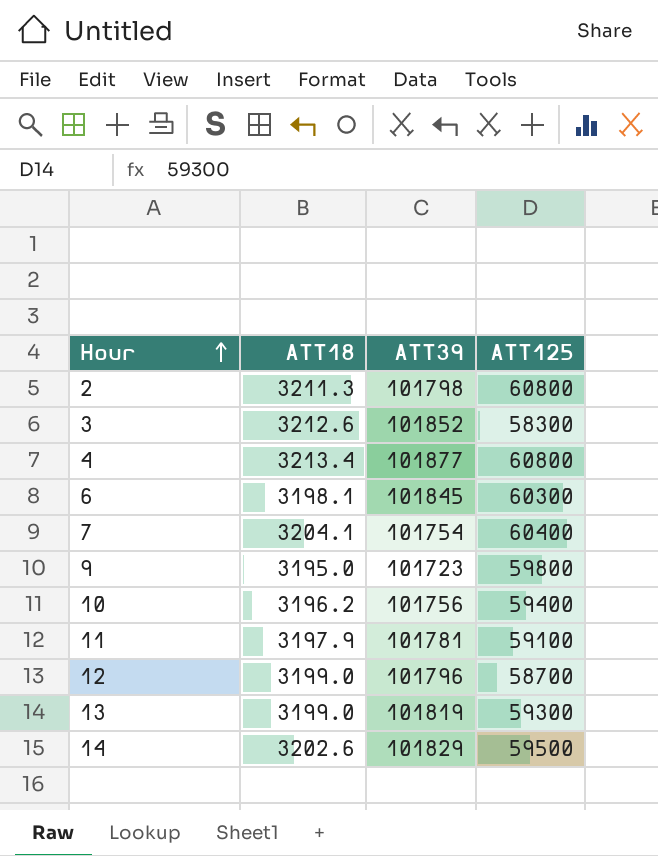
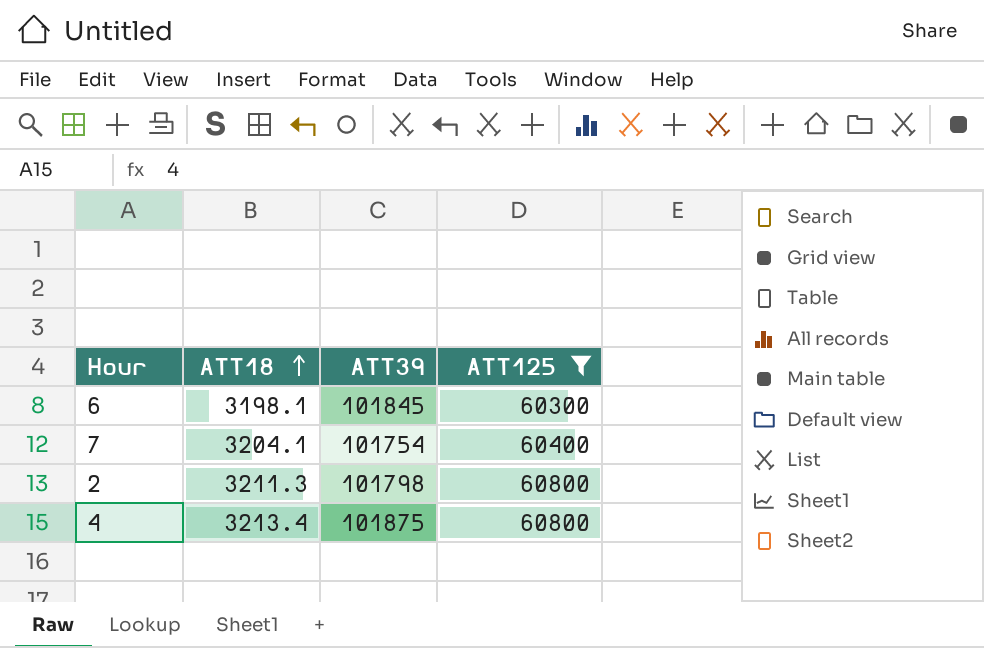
filter: none -> ATT125 >= 60300
row order: Hour ascending -> ATT18 ascending
4 | ATT39: 101877 -> 101875

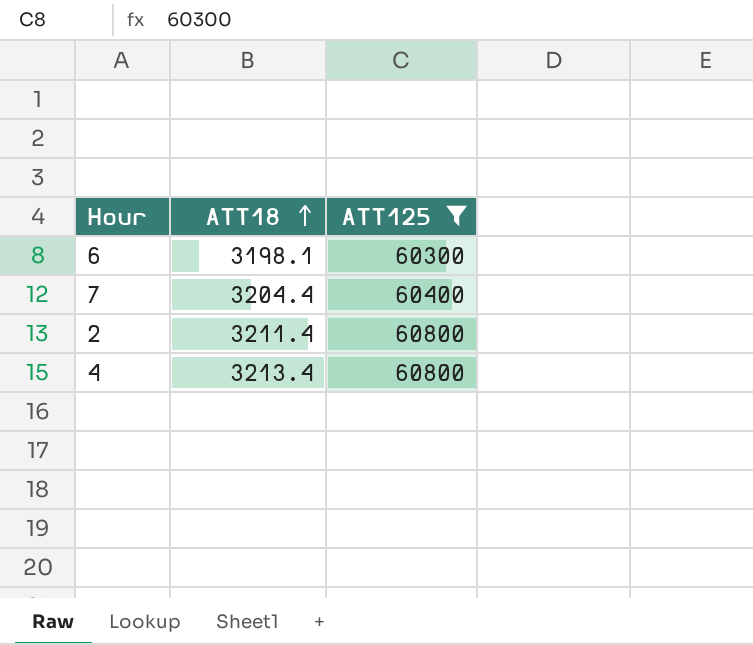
column ATT39 | position: 3 -> none
7 | ATT18: 3204.1 -> 3204.4
2 | ATT18: 3211.3 -> 3211.4

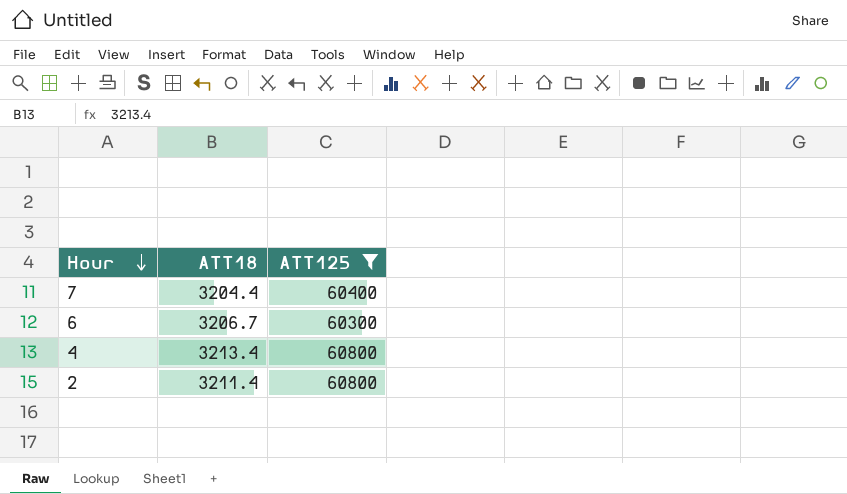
row order: ATT18 ascending -> Hour descending
6 | ATT18: 3198.1 -> 3206.7

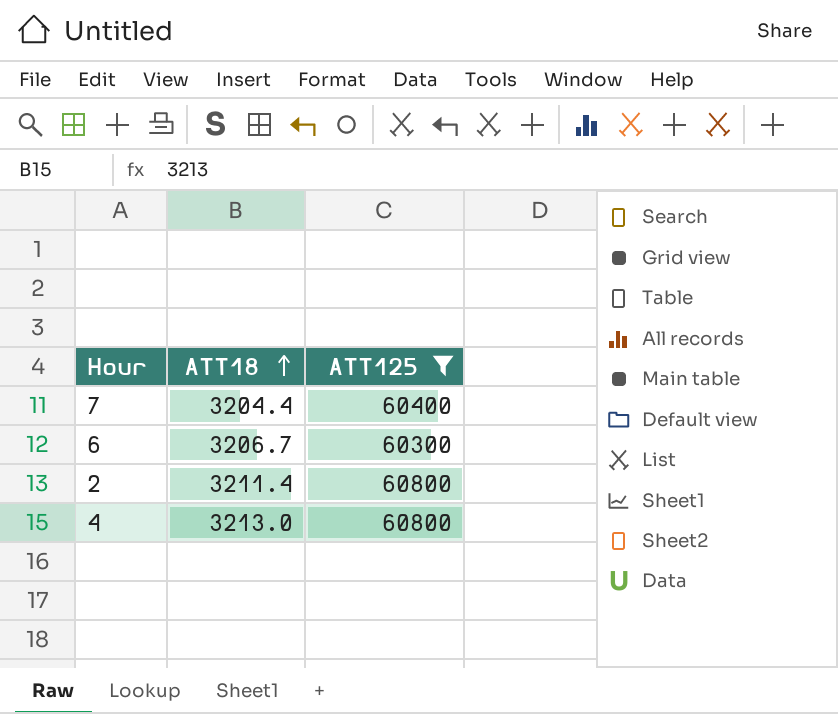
row order: Hour descending -> ATT18 ascending
4 | ATT18: 3213.4 -> 3213.0

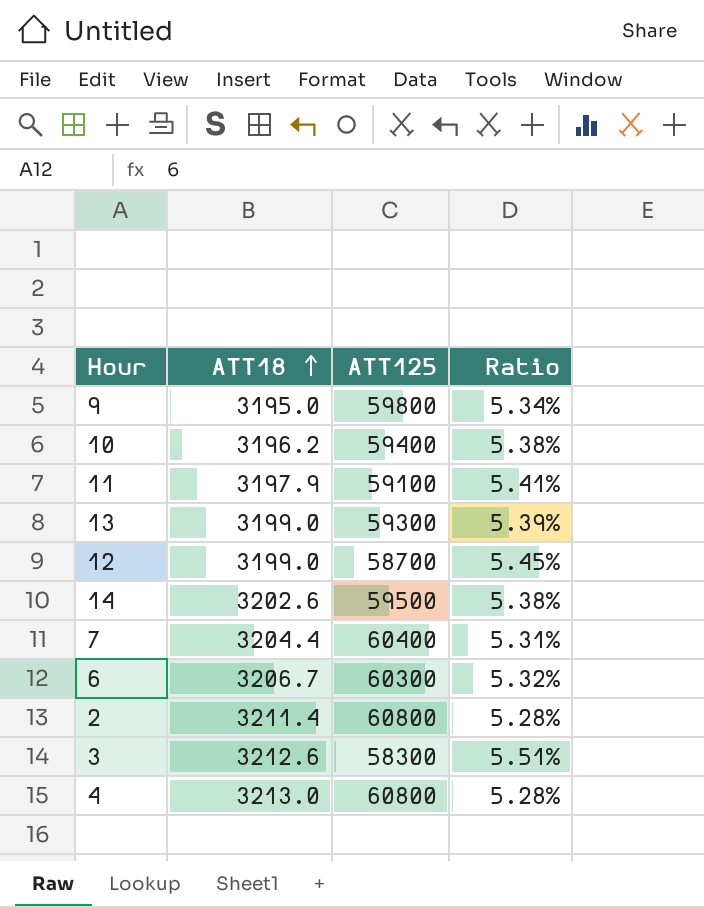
filter: ATT125 >= 60300 -> none
column Ratio | formula: none -> [ATT18] / [ATT125]

